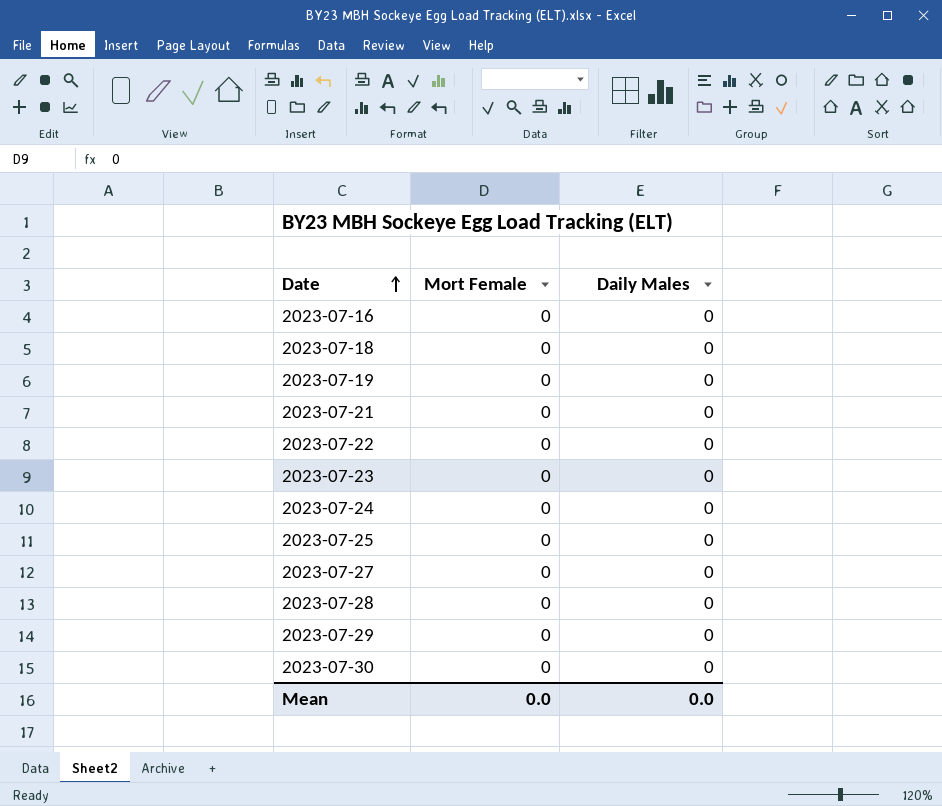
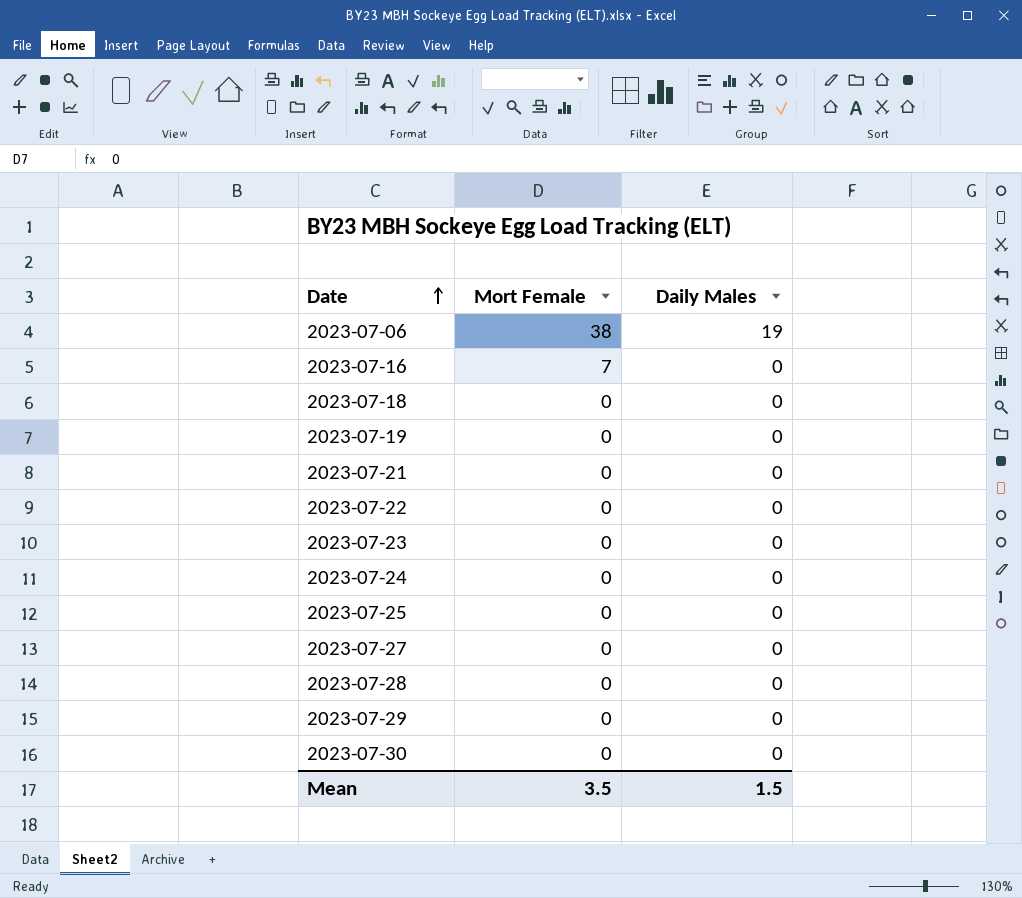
row 2023-07-06: none -> 38 | 19
2023-07-16 | Mort Female: 0 -> 7
Mean | Mort Female: 0.0 -> 3.5
Mean | Daily Males: 0.0 -> 1.5

